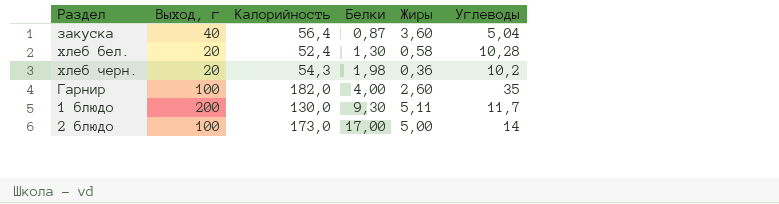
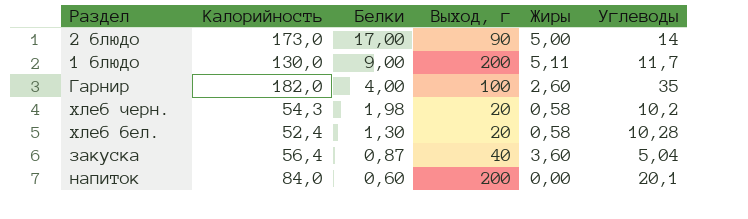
row order: Белки ascending -> Белки descending
column Выход, г | position: 2 -> 4
2 блюдо | Выход, г: 100 -> 90
1 блюдо | Белки: 9,30 -> 9,00
хлеб черн. | Жиры: 0,36 -> 0,58
row напиток: none -> 84,0 | 0,60 | 200 | 0,00 | 20,1

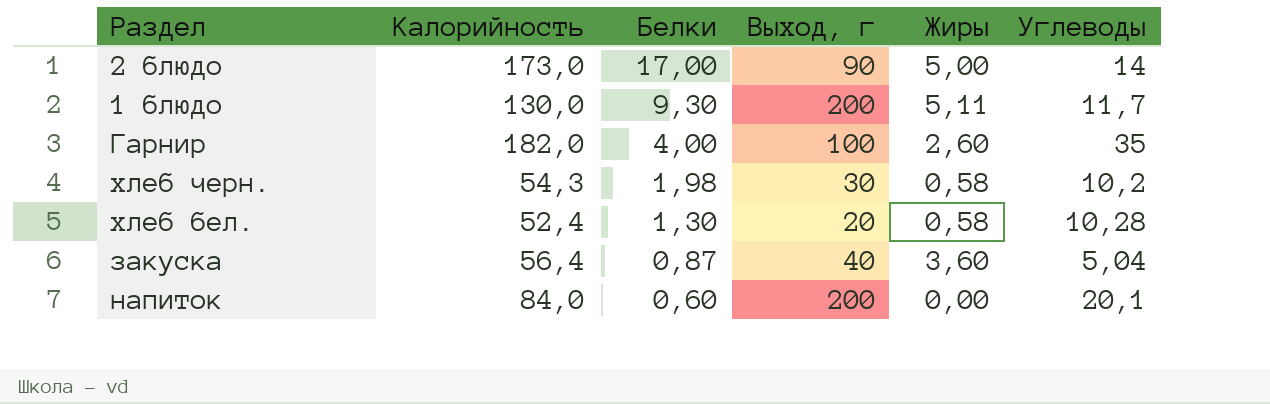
1 блюдо | Белки: 9,00 -> 9,30
хлеб черн. | Выход, г: 20 -> 30

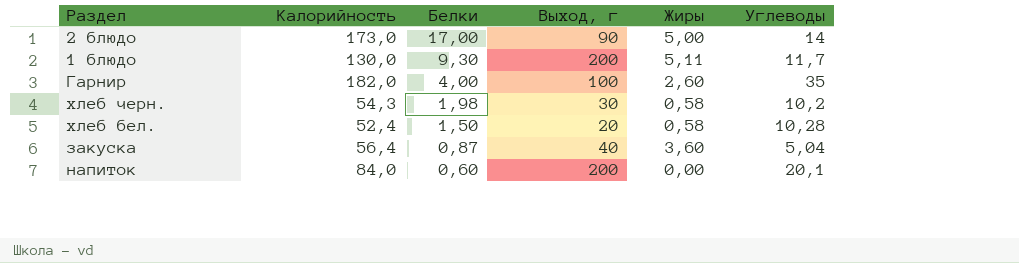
хлеб бел. | Белки: 1,30 -> 1,50

